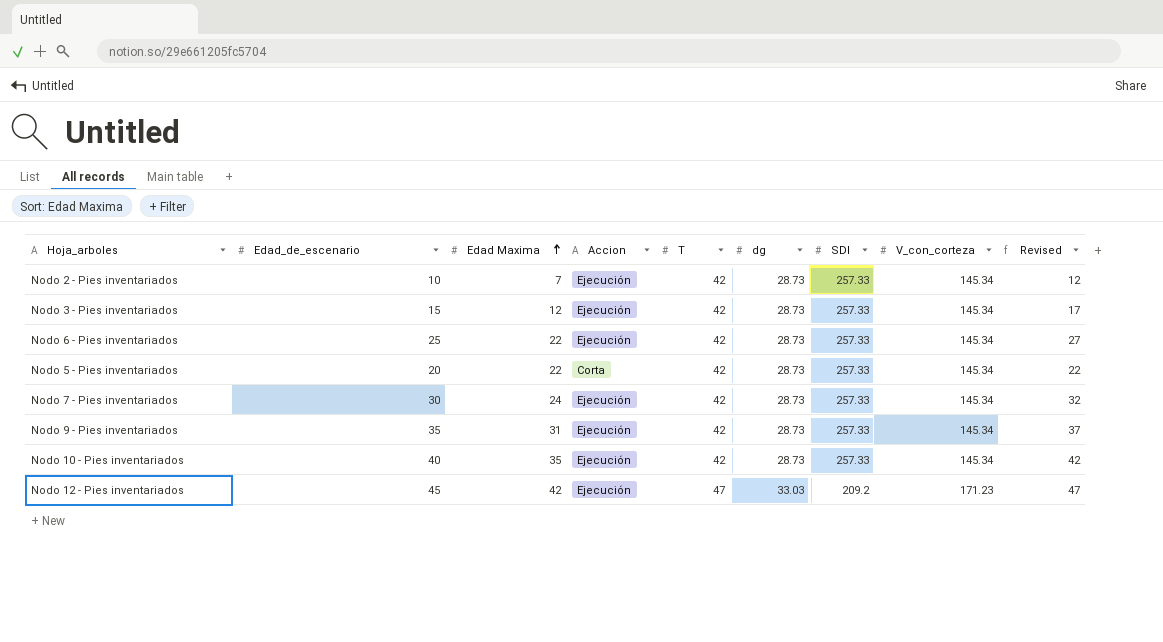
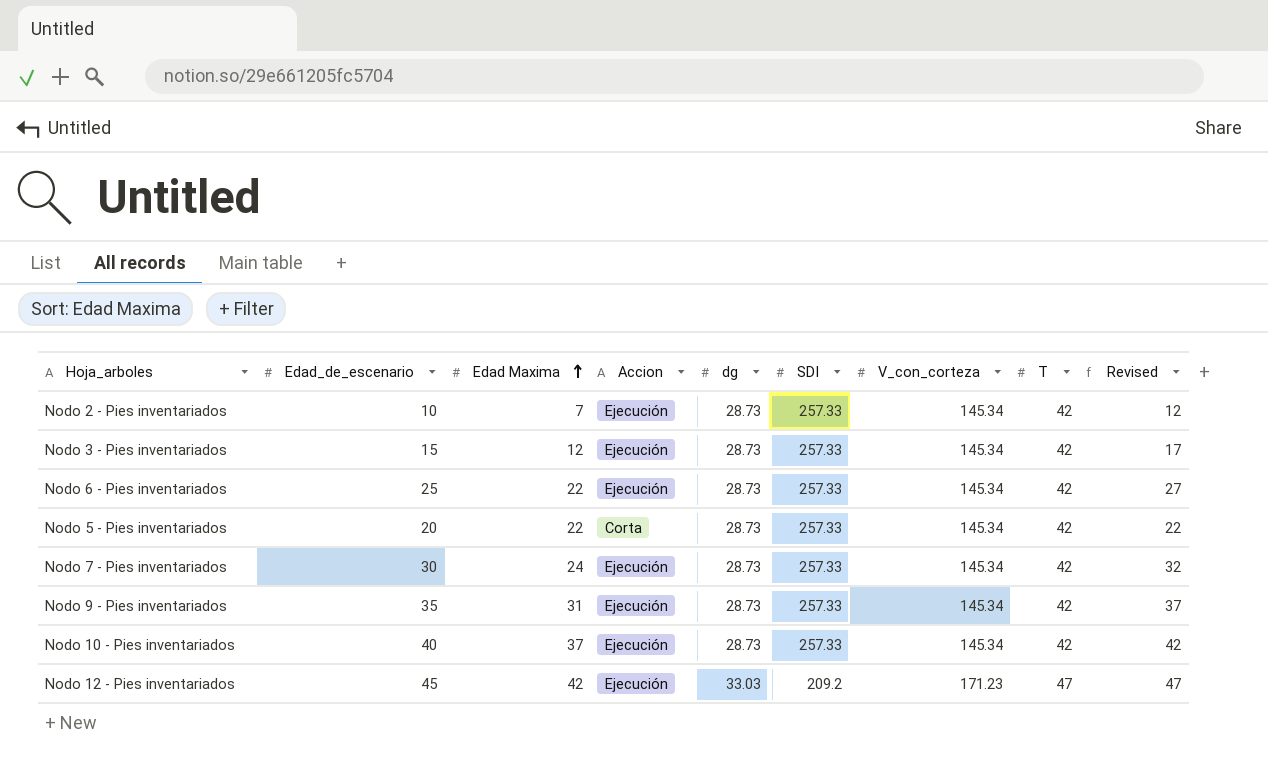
column T | position: 5 -> 8
Nodo 10 - Pies inventariados | Edad Maxima: 35 -> 37

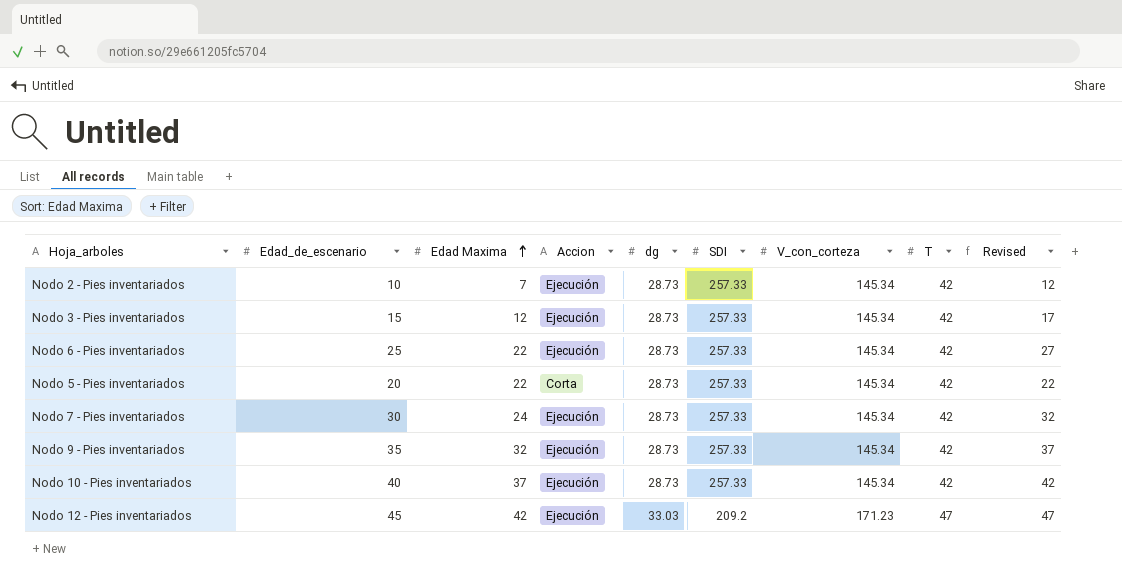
Nodo 9 - Pies inventariados | Edad Maxima: 31 -> 32

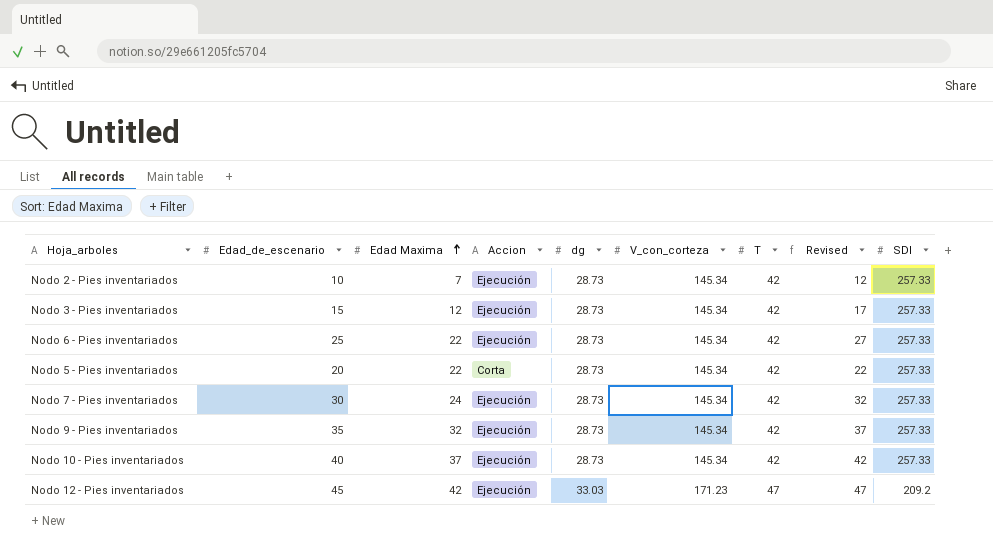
column SDI | position: 6 -> 9

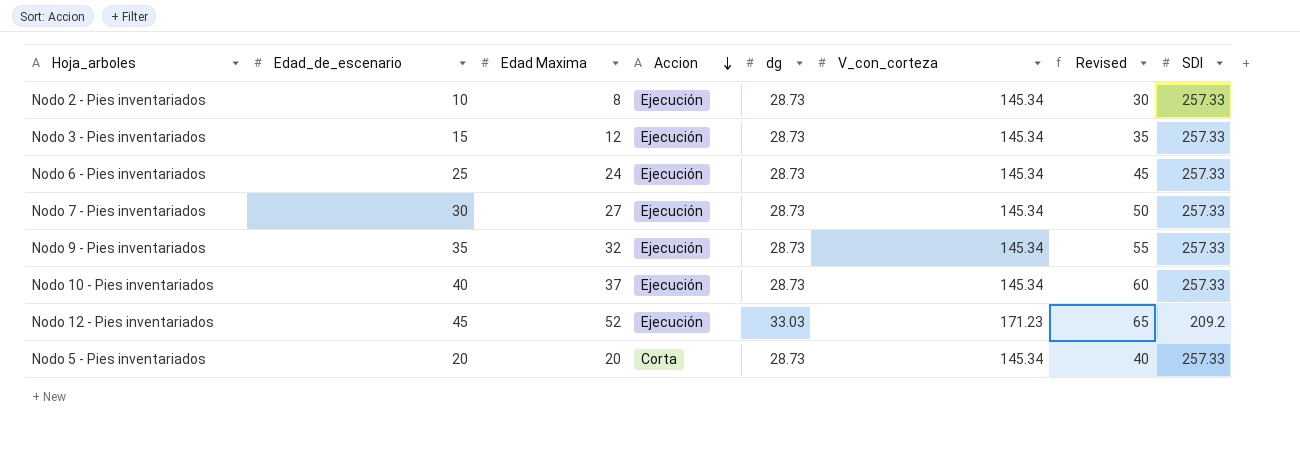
row order: Edad Maxima ascending -> Accion descending
column T | position: 7 -> none
column Revised | formula: [Edad_de_escenario] + 2 -> [Edad_de_escenario] + 20
Nodo 2 - Pies inventariados | Edad Maxima: 7 -> 8
Nodo 6 - Pies inventariados | Edad Maxima: 22 -> 24
Nodo 7 - Pies inventariados | Edad Maxima: 24 -> 27
Nodo 12 - Pies inventariados | Edad Maxima: 42 -> 52
Nodo 5 - Pies inventariados | Edad Maxima: 22 -> 20

